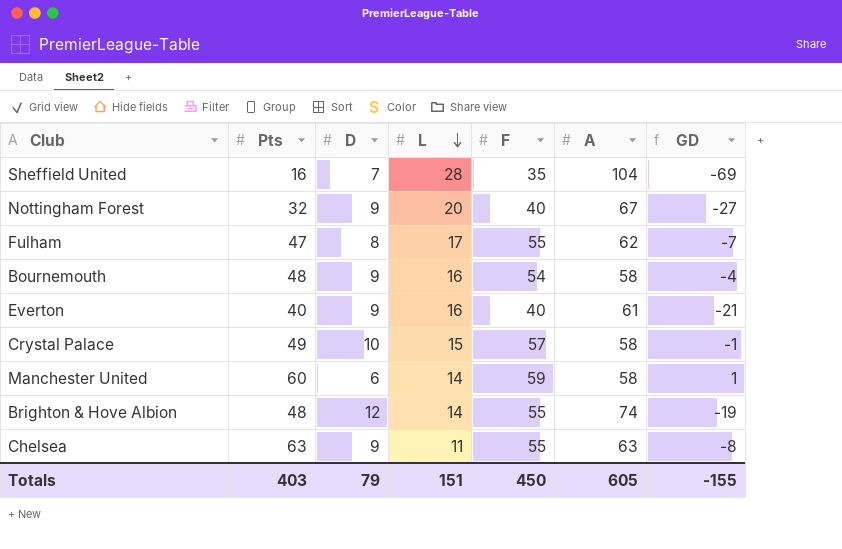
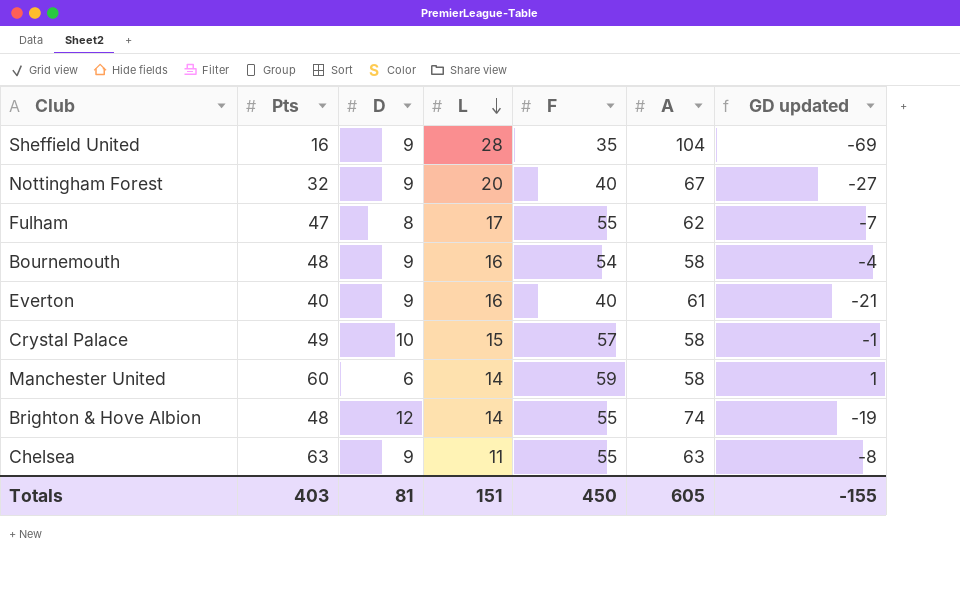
column name: GD -> GD updated
Sheffield United | D: 7 -> 9
Totals | D: 79 -> 81

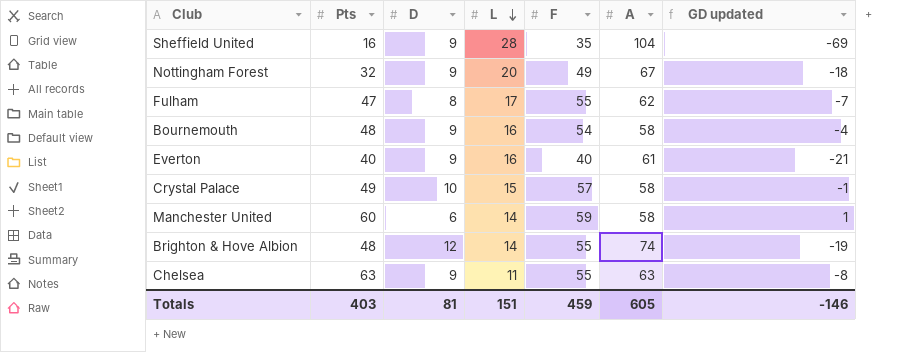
Nottingham Forest | F: 40 -> 49
Nottingham Forest | GD updated: -27 -> -18
Totals | F: 450 -> 459
Totals | GD updated: -155 -> -146

